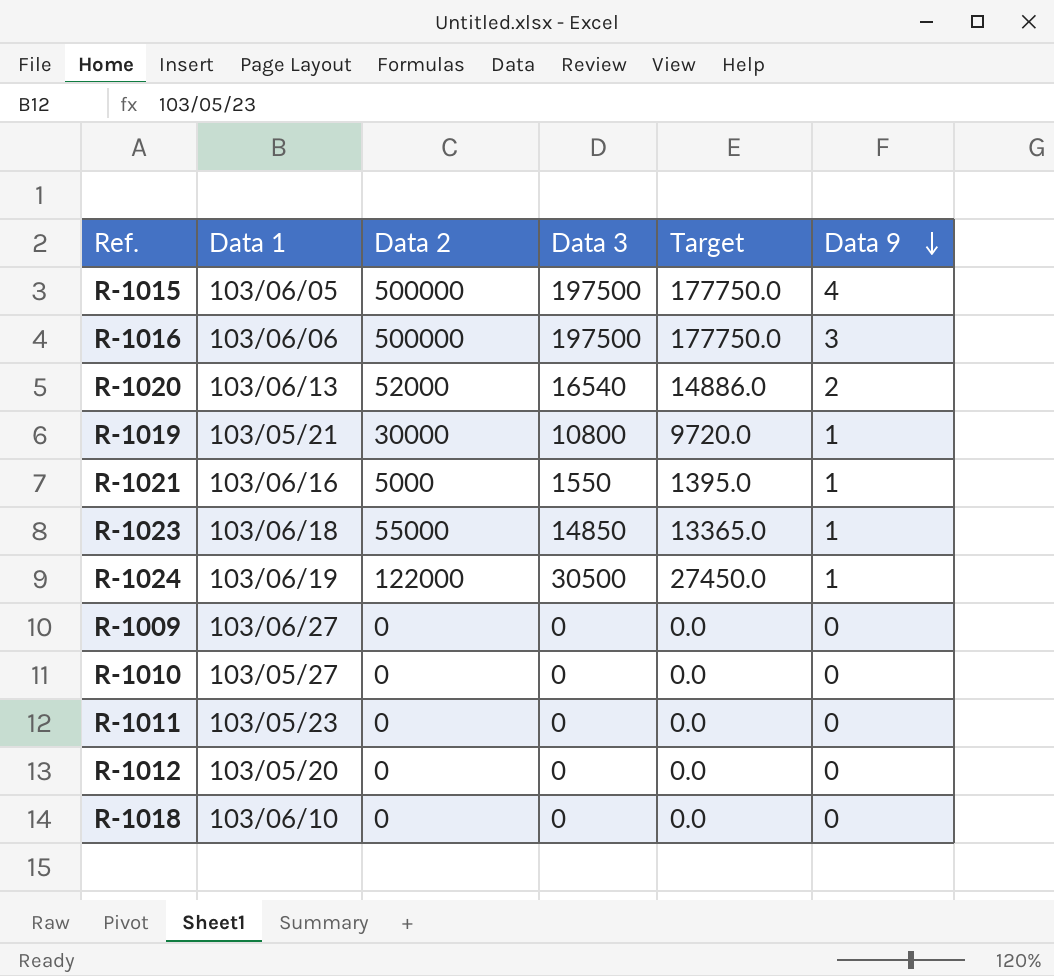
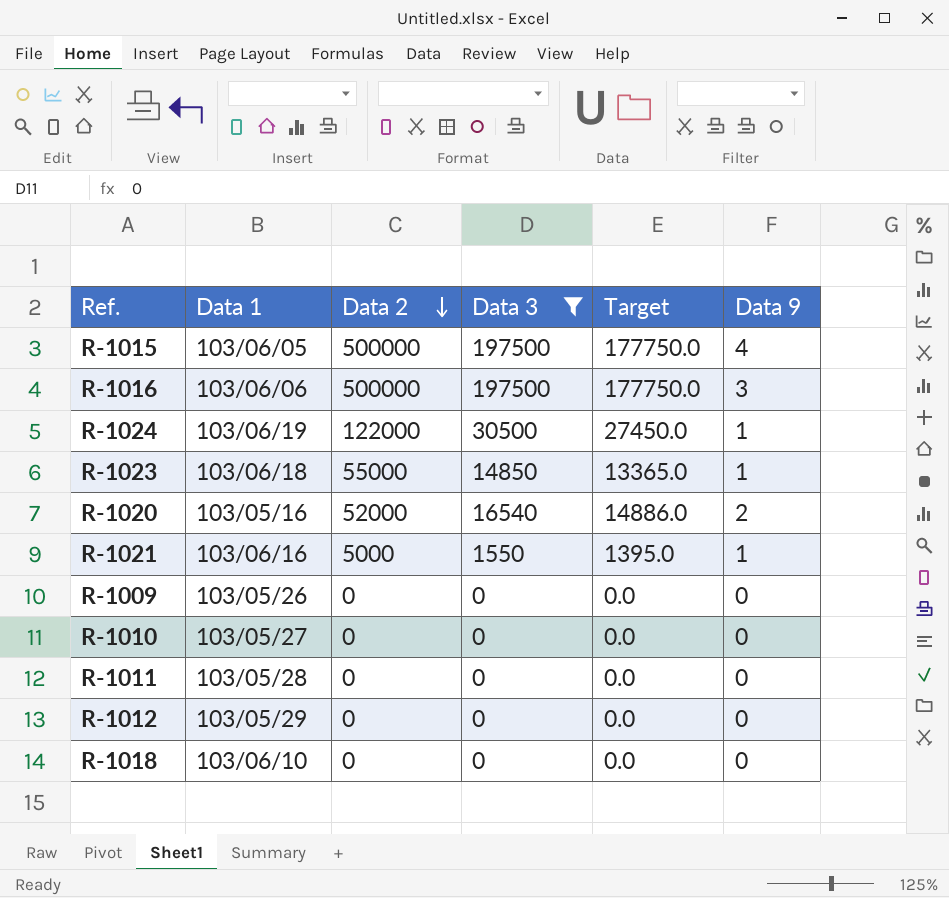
filter: none -> Data 3 != 10800
row order: Data 9 descending -> Data 2 descending
R-1020 | Data 1: 103/06/13 -> 103/05/16
R-1009 | Data 1: 103/06/27 -> 103/05/26
R-1011 | Data 1: 103/05/23 -> 103/05/28
R-1012 | Data 1: 103/05/20 -> 103/05/29

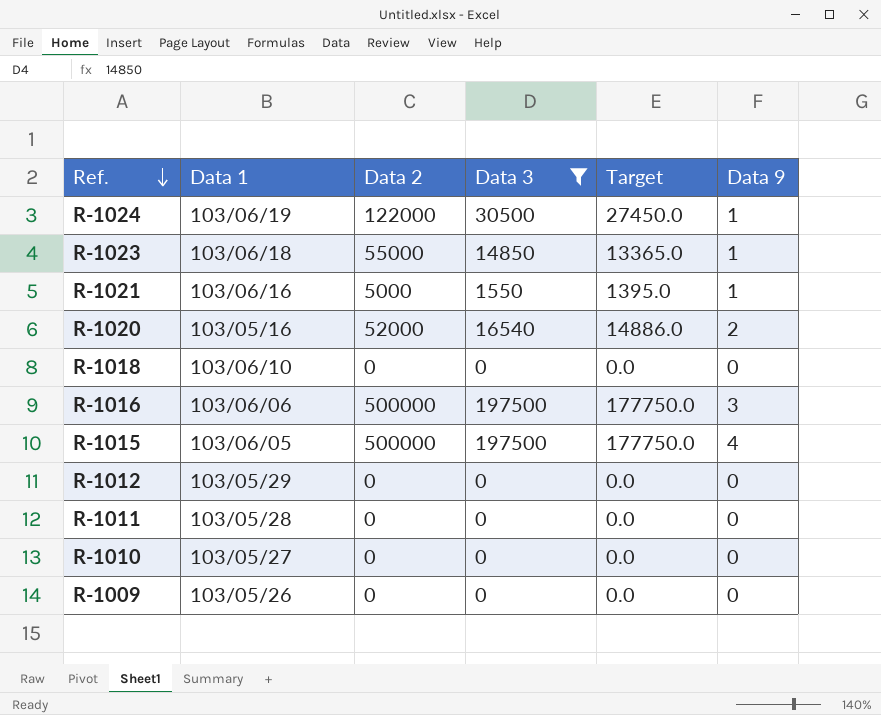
row order: Data 2 descending -> Ref. descending

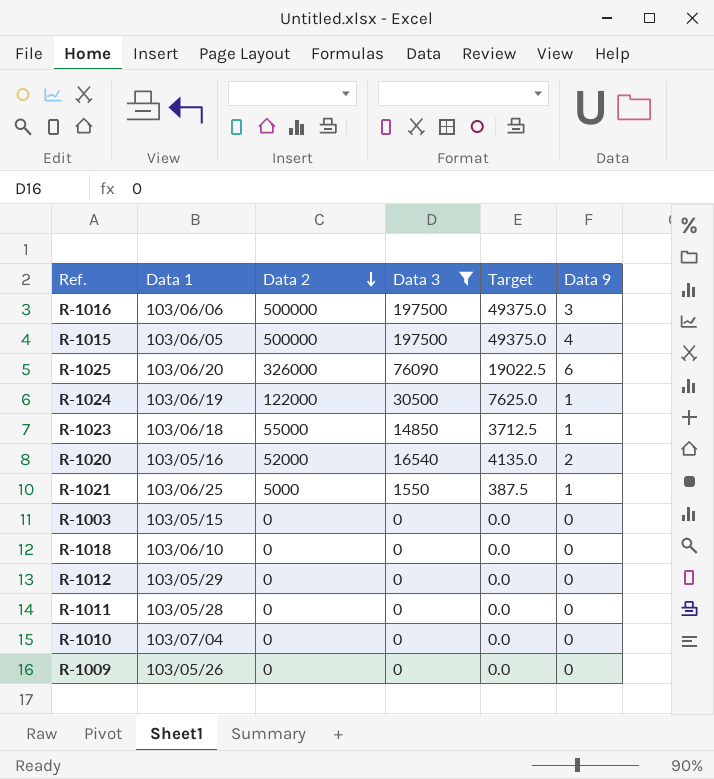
row order: Ref. descending -> Data 2 descending
column Target | formula: [Data 3] * 0.9 -> [Data 3] * 0.25
row R-1025: none -> 103/06/20 | 326000 | 76090 | 19022.5 | 6
R-1021 | Data 1: 103/06/16 -> 103/06/25
row R-1003: none -> 103/05/15 | 0 | 0 | 0.0 | 0
R-1010 | Data 1: 103/05/27 -> 103/07/04

